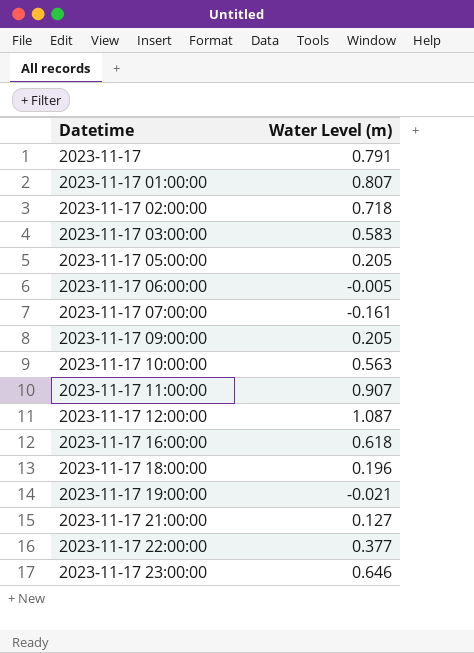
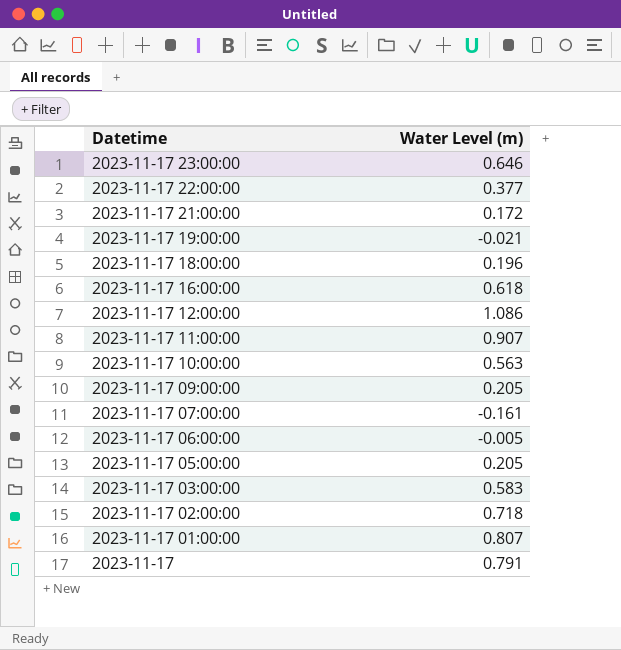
row order: Datetime ascending -> Datetime descending
2023-11-17 21:00:00 | Water Level (m): 0.127 -> 0.172
2023-11-17 12:00:00 | Water Level (m): 1.087 -> 1.086

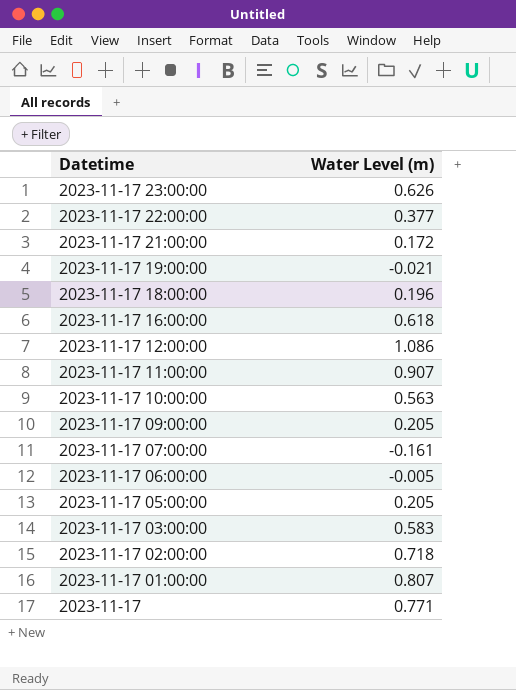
2023-11-17 23:00:00 | Water Level (m): 0.646 -> 0.626
2023-11-17 | Water Level (m): 0.791 -> 0.771

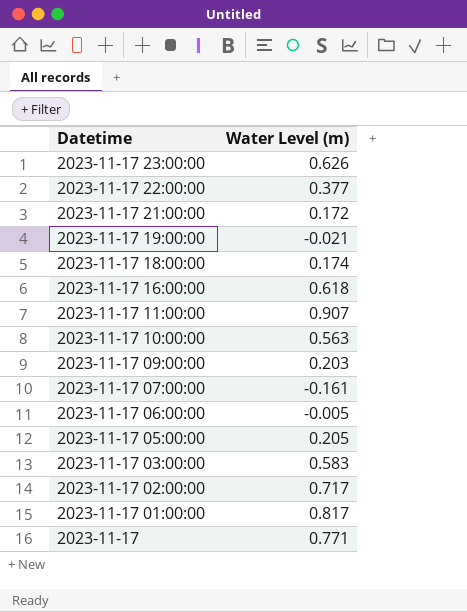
row 2023-11-17 12:00:00: 1.086 -> none
2023-11-17 18:00:00 | Water Level (m): 0.196 -> 0.174
2023-11-17 09:00:00 | Water Level (m): 0.205 -> 0.203
2023-11-17 02:00:00 | Water Level (m): 0.718 -> 0.717
2023-11-17 01:00:00 | Water Level (m): 0.807 -> 0.817

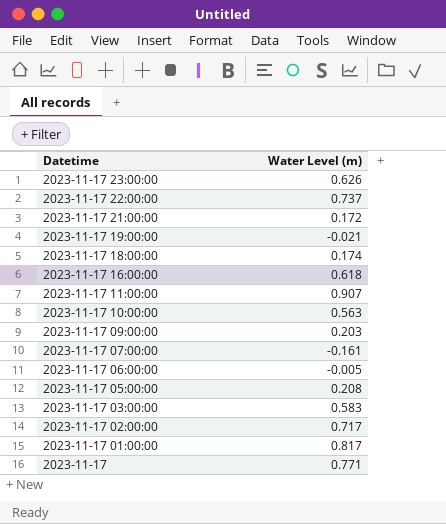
2023-11-17 22:00:00 | Water Level (m): 0.377 -> 0.737
2023-11-17 05:00:00 | Water Level (m): 0.205 -> 0.208

